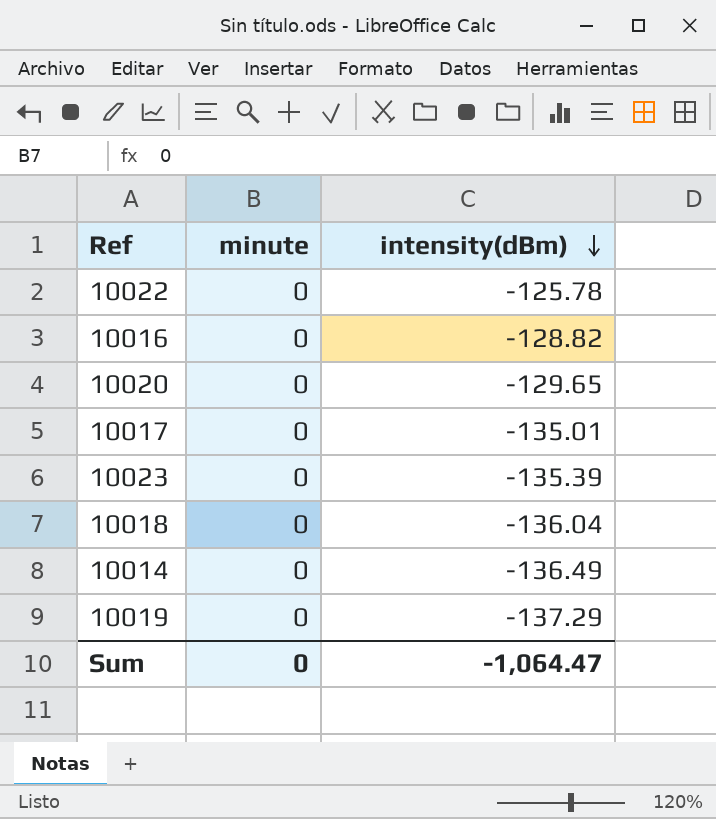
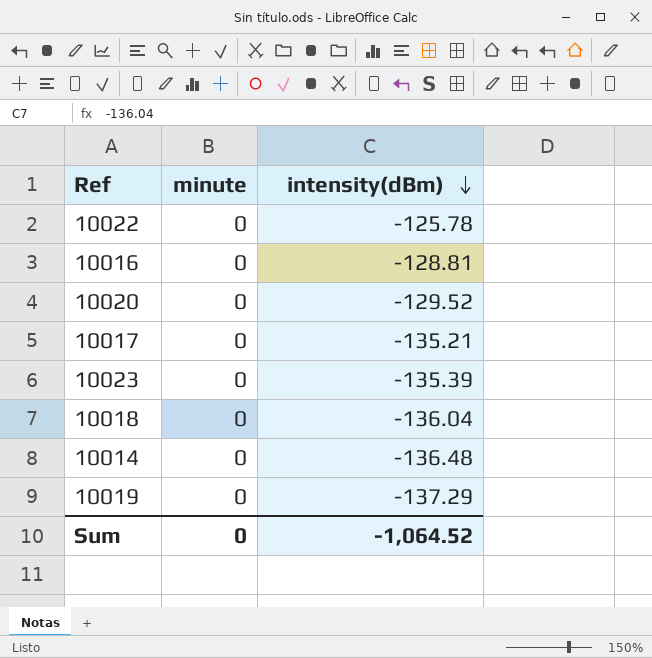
10016 | intensity(dBm): -128.82 -> -128.81
10020 | intensity(dBm): -129.65 -> -129.52
10017 | intensity(dBm): -135.01 -> -135.21
10014 | intensity(dBm): -136.49 -> -136.48
Sum | intensity(dBm): -1,064.47 -> -1,064.52

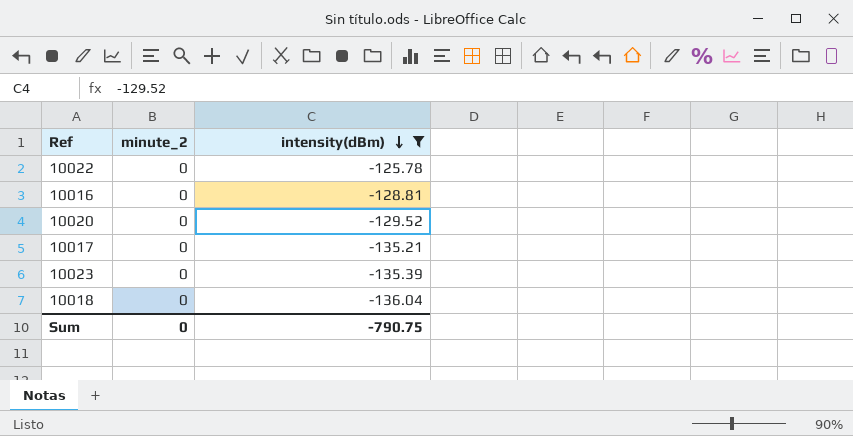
filter: none -> intensity(dBm) >= -136.04
column name: minute -> minute_2
Sum | intensity(dBm): -1,064.52 -> -790.75

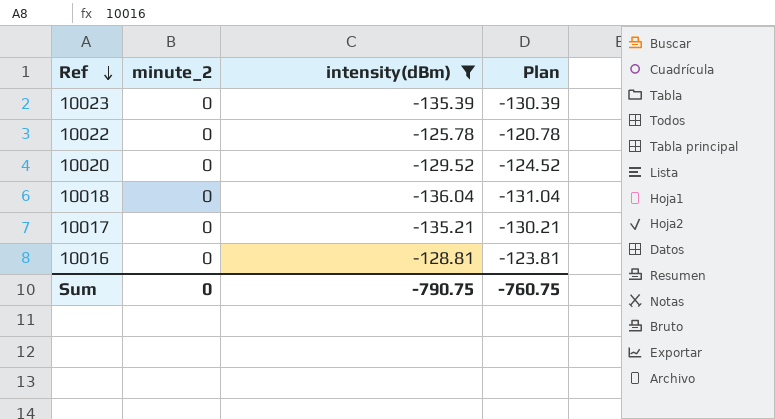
row order: intensity(dBm) descending -> Ref descending
column Plan | formula: none -> [intensity(dBm)] + 5

